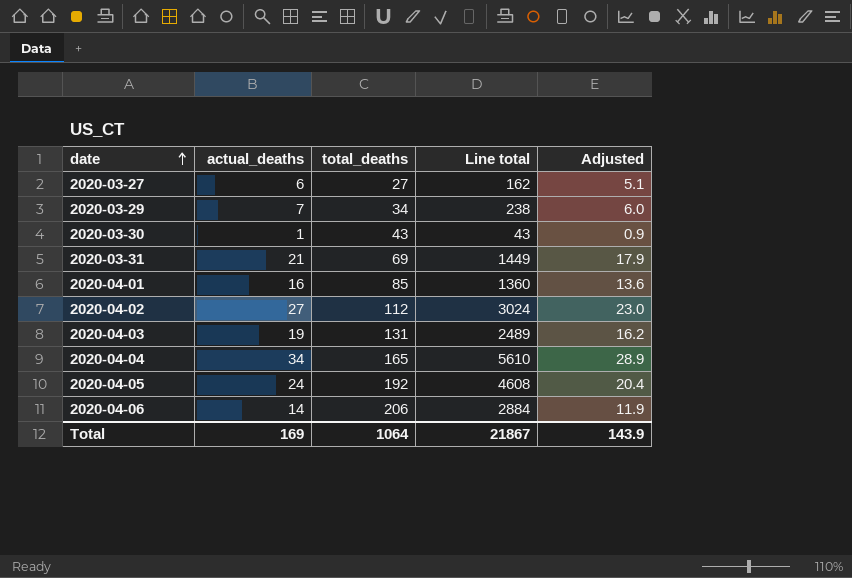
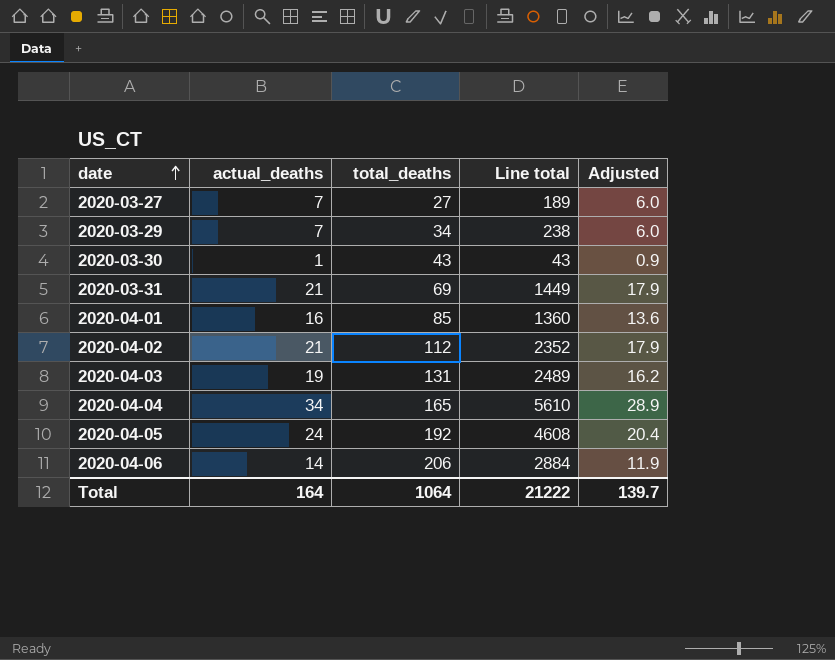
2020-03-27 | actual_deaths: 6 -> 7
2020-03-27 | Line total: 162 -> 189
2020-03-27 | Adjusted: 5.1 -> 6.0
2020-04-02 | actual_deaths: 27 -> 21
2020-04-02 | Line total: 3024 -> 2352
2020-04-02 | Adjusted: 23.0 -> 17.9
Total | actual_deaths: 169 -> 164
Total | Line total: 21867 -> 21222
Total | Adjusted: 143.9 -> 139.7

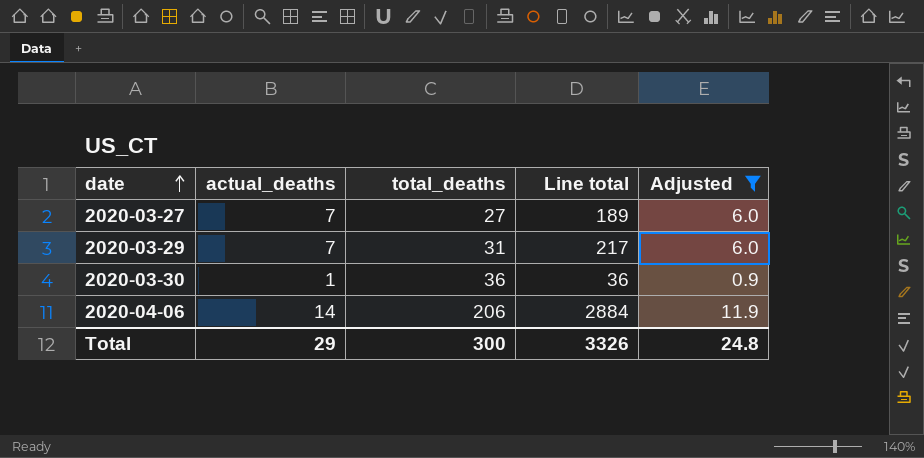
filter: none -> Adjusted <= 11.9
2020-03-29 | total_deaths: 34 -> 31
2020-03-29 | Line total: 238 -> 217
2020-03-30 | total_deaths: 43 -> 36
2020-03-30 | Line total: 43 -> 36
Total | actual_deaths: 164 -> 29
Total | total_deaths: 1064 -> 300
Total | Line total: 21222 -> 3326
Total | Adjusted: 139.7 -> 24.8

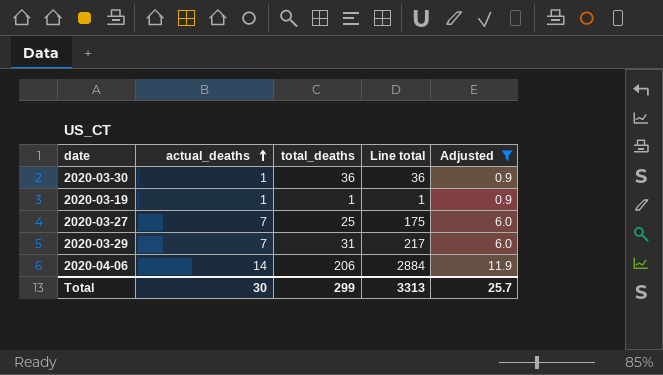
row order: date ascending -> actual_deaths ascending
row 2020-03-19: none -> 1 | 1 | 1 | 0.9
2020-03-27 | total_deaths: 27 -> 25
2020-03-27 | Line total: 189 -> 175
Total | actual_deaths: 29 -> 30
Total | total_deaths: 300 -> 299
Total | Line total: 3326 -> 3313
Total | Adjusted: 24.8 -> 25.7

